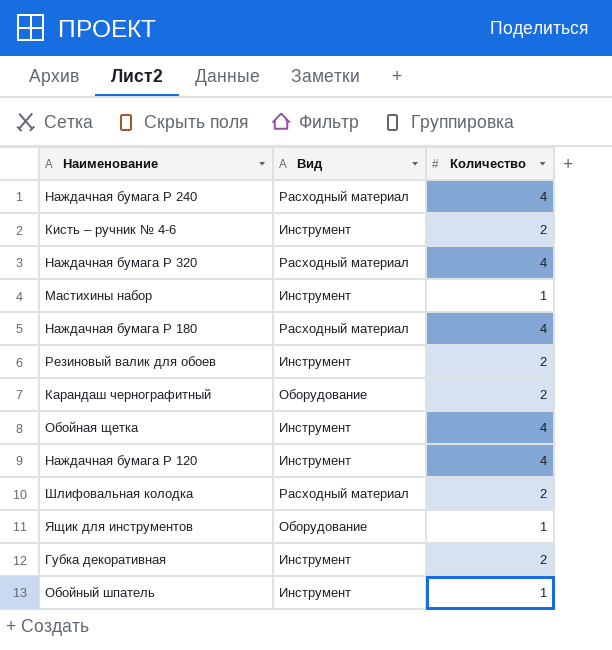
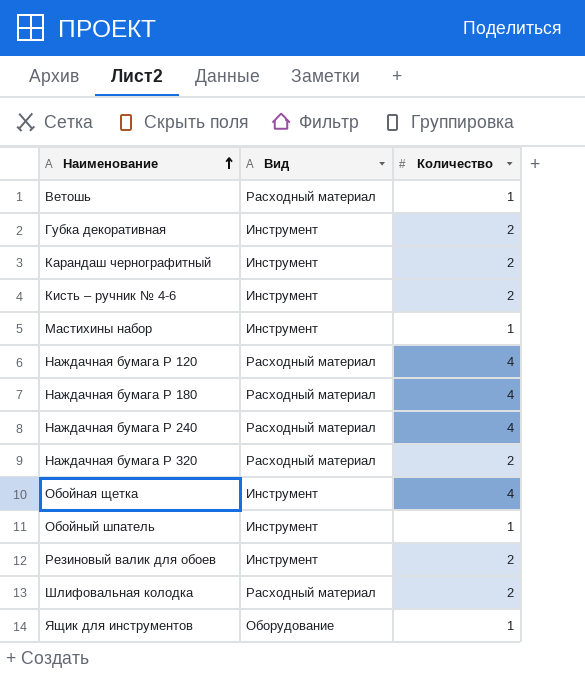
row order: none -> Наименование ascending
row Ветошь: none -> Расходный материал | 1
Карандаш чернографитный | Вид: Оборудование -> Инструмент
Наждачная бумага P 120 | Вид: Инструмент -> Расходный материал
Наждачная бумага P 320 | Количество: 4 -> 2

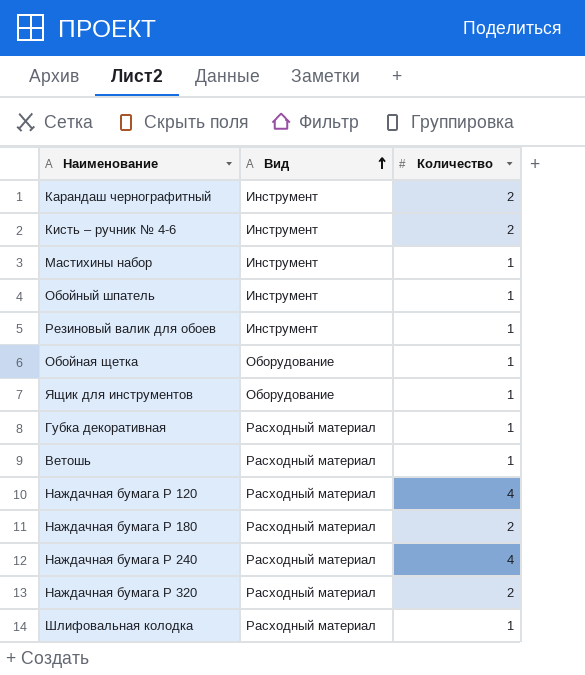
row order: Наименование ascending -> Вид ascending
Резиновый валик для обоев | Количество: 2 -> 1
Обойная щетка | Вид: Инструмент -> Оборудование
Обойная щетка | Количество: 4 -> 1
Губка декоративная | Вид: Инструмент -> Расходный материал
Губка декоративная | Количество: 2 -> 1
Наждачная бумага P 180 | Количество: 4 -> 2
Шлифовальная колодка | Количество: 2 -> 1

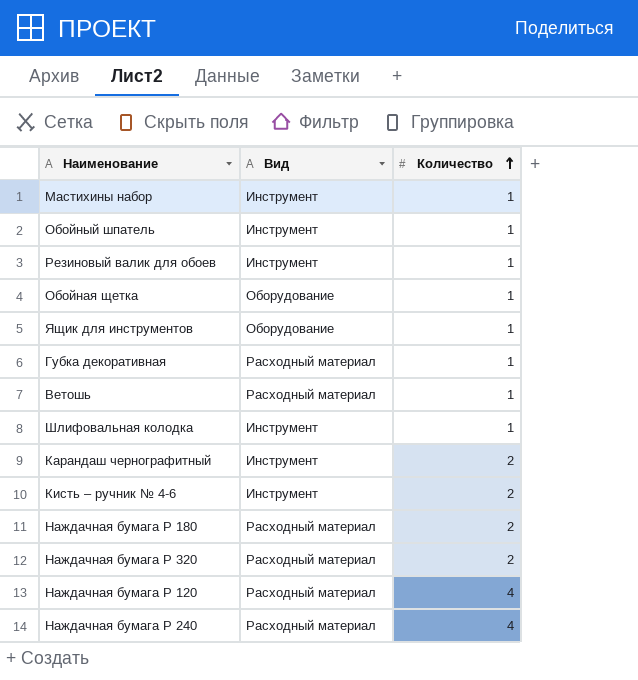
row order: Вид ascending -> Количество ascending
Шлифовальная колодка | Вид: Расходный материал -> Инструмент

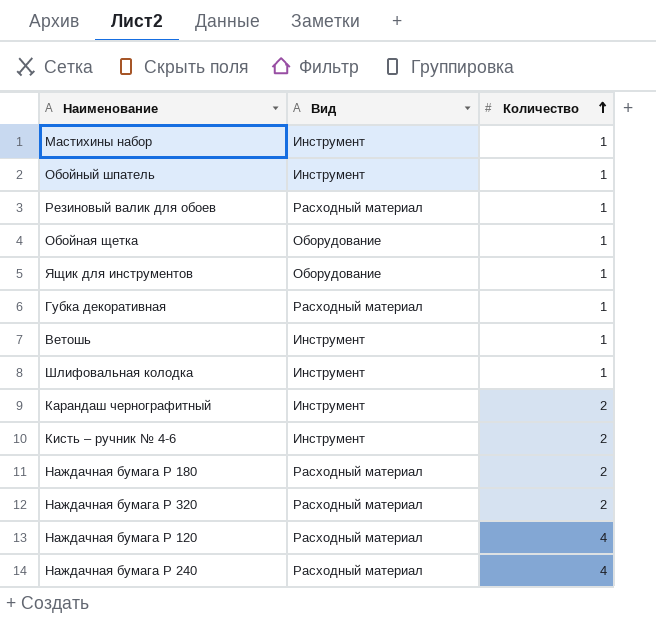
Резиновый валик для обоев | Вид: Инструмент -> Расходный материал
Ветошь | Вид: Расходный материал -> Инструмент

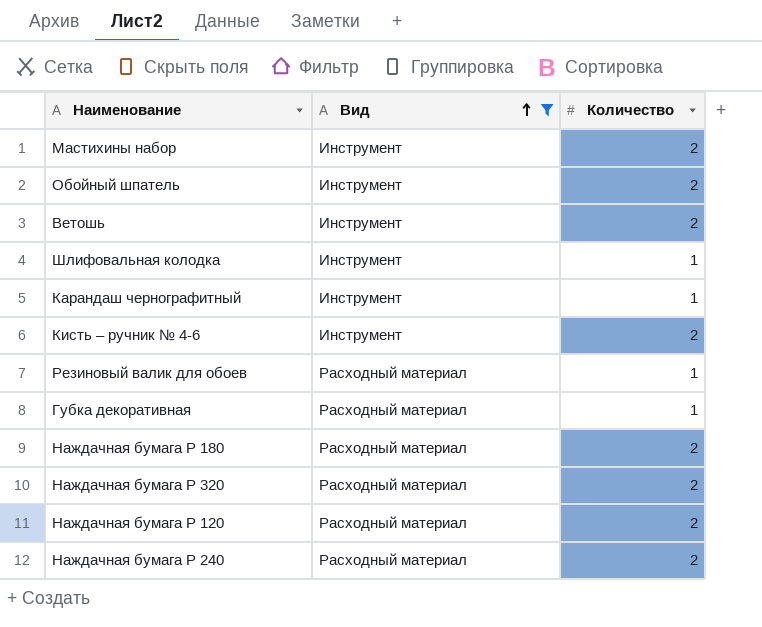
filter: none -> Вид != Оборудование
row order: Количество ascending -> Вид ascending
Мастихины набор | Количество: 1 -> 2
Обойный шпатель | Количество: 1 -> 2
Ветошь | Количество: 1 -> 2
Карандаш чернографитный | Количество: 2 -> 1
Наждачная бумага P 120 | Количество: 4 -> 2
Наждачная бумага P 240 | Количество: 4 -> 2

